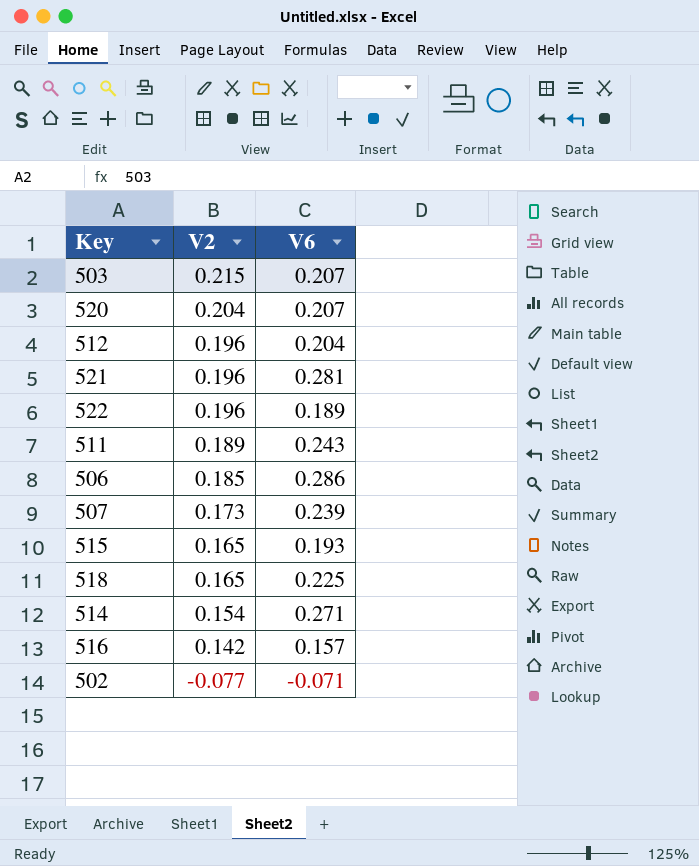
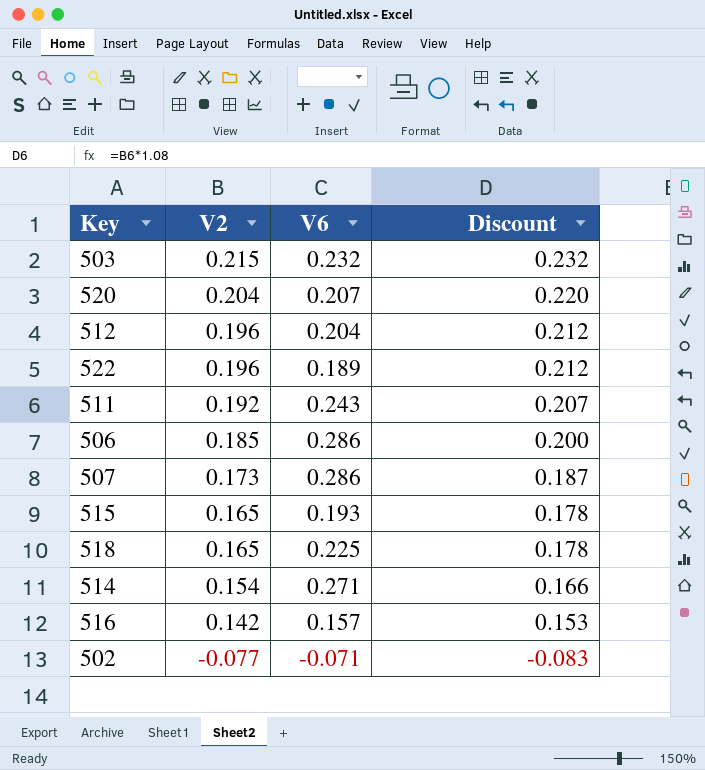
column Discount | formula: none -> [V2] * 1.08
row 521: 0.196 | 0.281 -> none
503 | V6: 0.207 -> 0.232
511 | V2: 0.189 -> 0.192
507 | V6: 0.239 -> 0.286

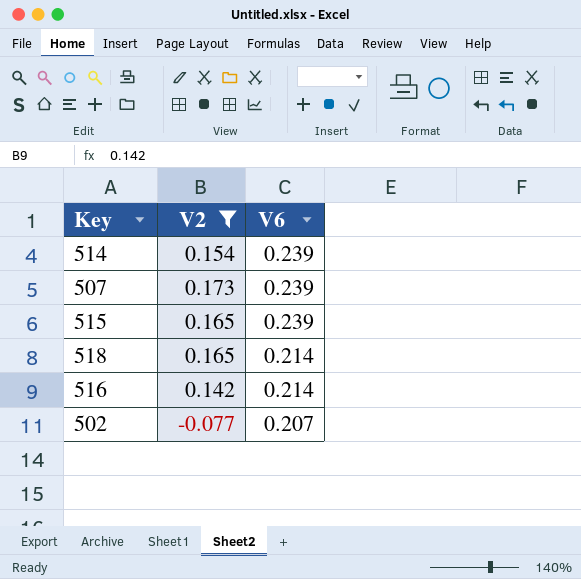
filter: none -> V2 <= 0.173
row order: V2 descending -> V6 descending
column Discount | formula: [V2] * 1.08 -> none
514 | V6: 0.271 -> 0.239
507 | V6: 0.286 -> 0.239
515 | V6: 0.193 -> 0.239
518 | V6: 0.225 -> 0.214
516 | V6: 0.157 -> 0.214
502 | V6: -0.071 -> 0.207

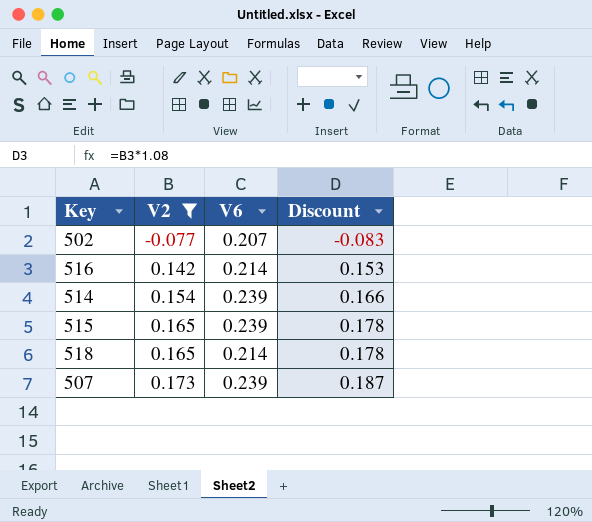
row order: V6 descending -> V2 ascending
column Discount | formula: none -> [V2] * 1.08

